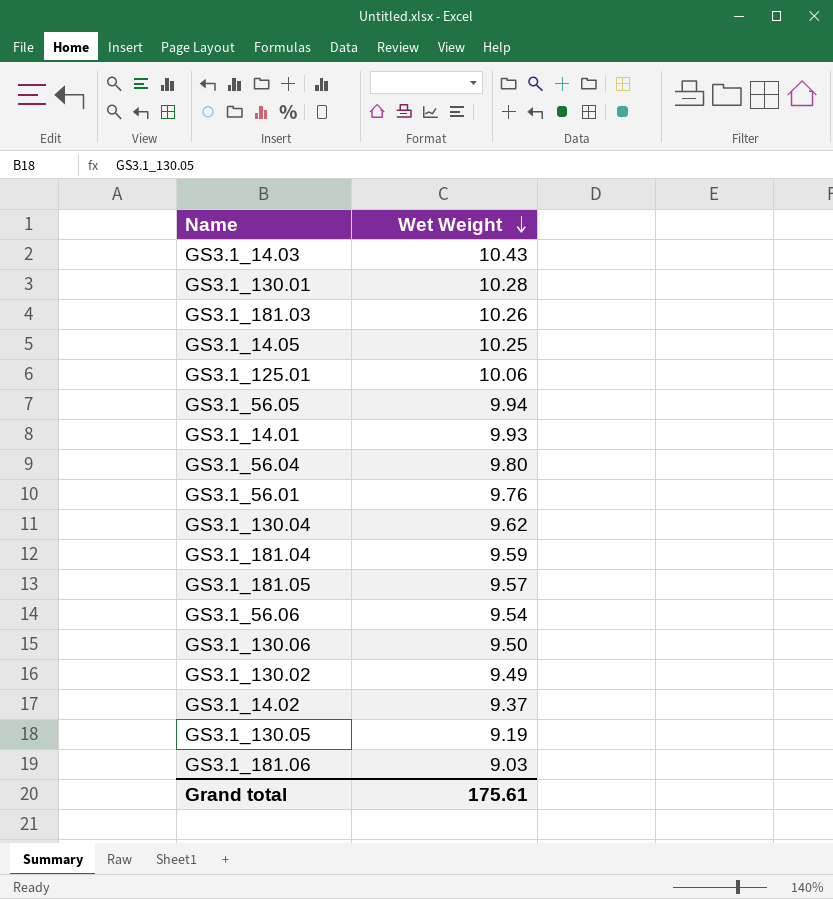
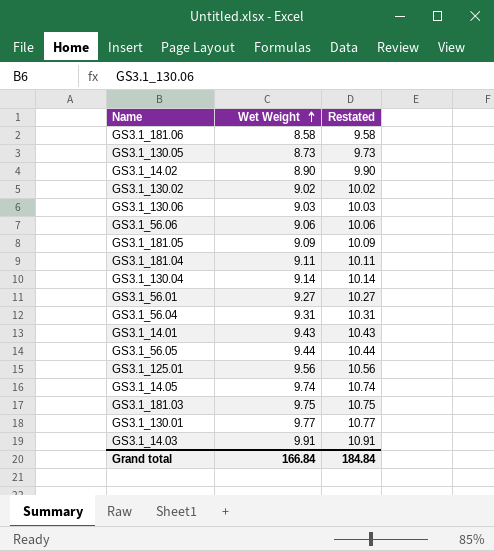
row order: Wet Weight descending -> Wet Weight ascending
column Restated | formula: none -> [Wet Weight] + 1
GS3.1_181.06 | Wet Weight: 9.03 -> 8.58
GS3.1_130.05 | Wet Weight: 9.19 -> 8.73
GS3.1_14.02 | Wet Weight: 9.37 -> 8.90
GS3.1_130.02 | Wet Weight: 9.49 -> 9.02
GS3.1_130.06 | Wet Weight: 9.50 -> 9.03
GS3.1_56.06 | Wet Weight: 9.54 -> 9.06
GS3.1_181.05 | Wet Weight: 9.57 -> 9.09
GS3.1_181.04 | Wet Weight: 9.59 -> 9.11
GS3.1_130.04 | Wet Weight: 9.62 -> 9.14
GS3.1_56.01 | Wet Weight: 9.76 -> 9.27
GS3.1_56.04 | Wet Weight: 9.80 -> 9.31
GS3.1_14.01 | Wet Weight: 9.93 -> 9.43
GS3.1_56.05 | Wet Weight: 9.94 -> 9.44
GS3.1_125.01 | Wet Weight: 10.06 -> 9.56
GS3.1_14.05 | Wet Weight: 10.25 -> 9.74
GS3.1_181.03 | Wet Weight: 10.26 -> 9.75
GS3.1_130.01 | Wet Weight: 10.28 -> 9.77
GS3.1_14.03 | Wet Weight: 10.43 -> 9.91
Grand total | Wet Weight: 175.61 -> 166.84

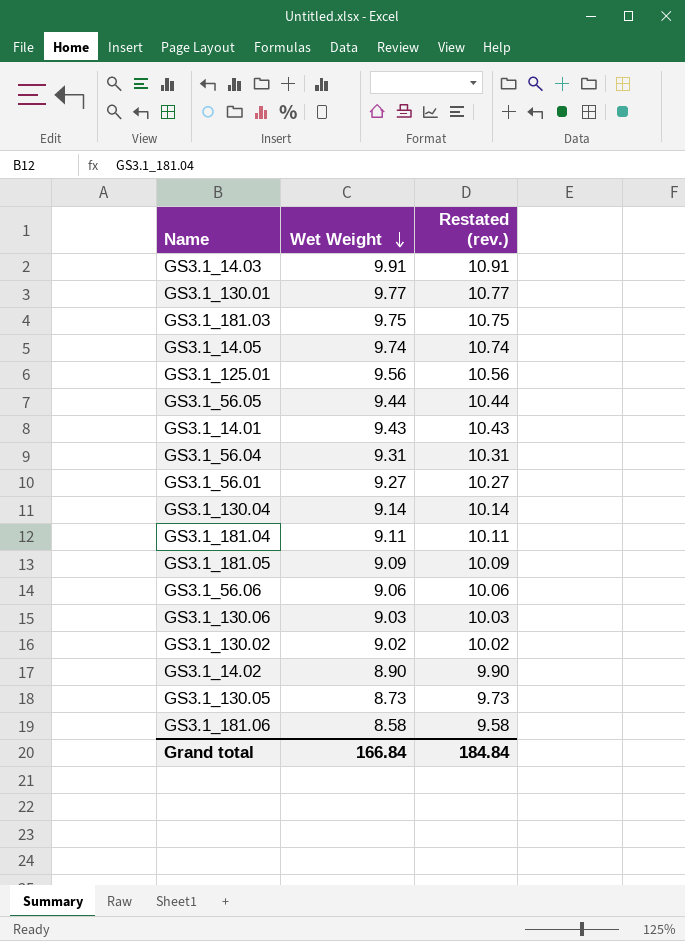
row order: Wet Weight ascending -> Wet Weight descending
column name: Restated -> Restated (rev.)

